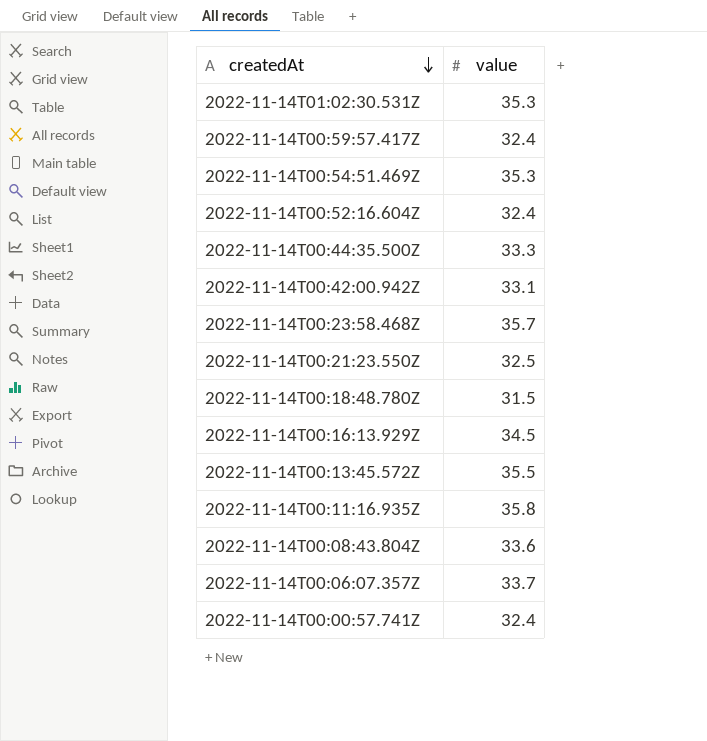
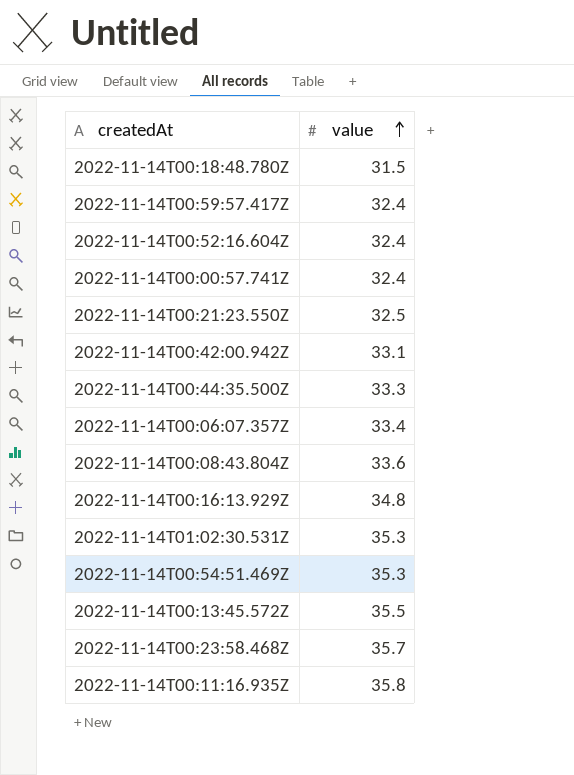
row order: createdAt descending -> value ascending
2022-11-14T00:06:07.357Z | value: 33.7 -> 33.4
2022-11-14T00:16:13.929Z | value: 34.5 -> 34.8

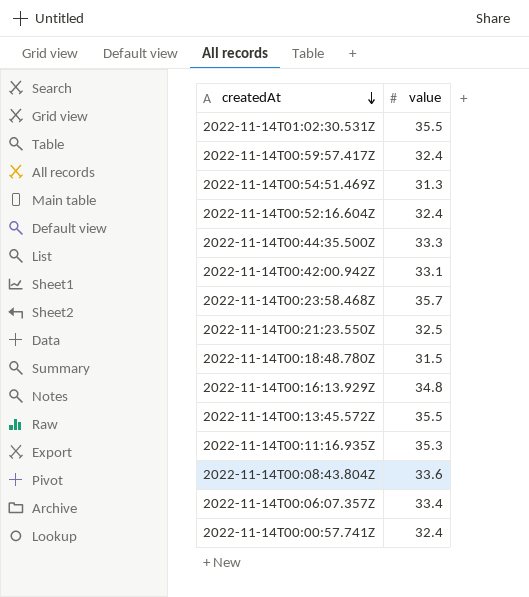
row order: value ascending -> createdAt descending
2022-11-14T01:02:30.531Z | value: 35.3 -> 35.5
2022-11-14T00:54:51.469Z | value: 35.3 -> 31.3
2022-11-14T00:11:16.935Z | value: 35.8 -> 35.3

